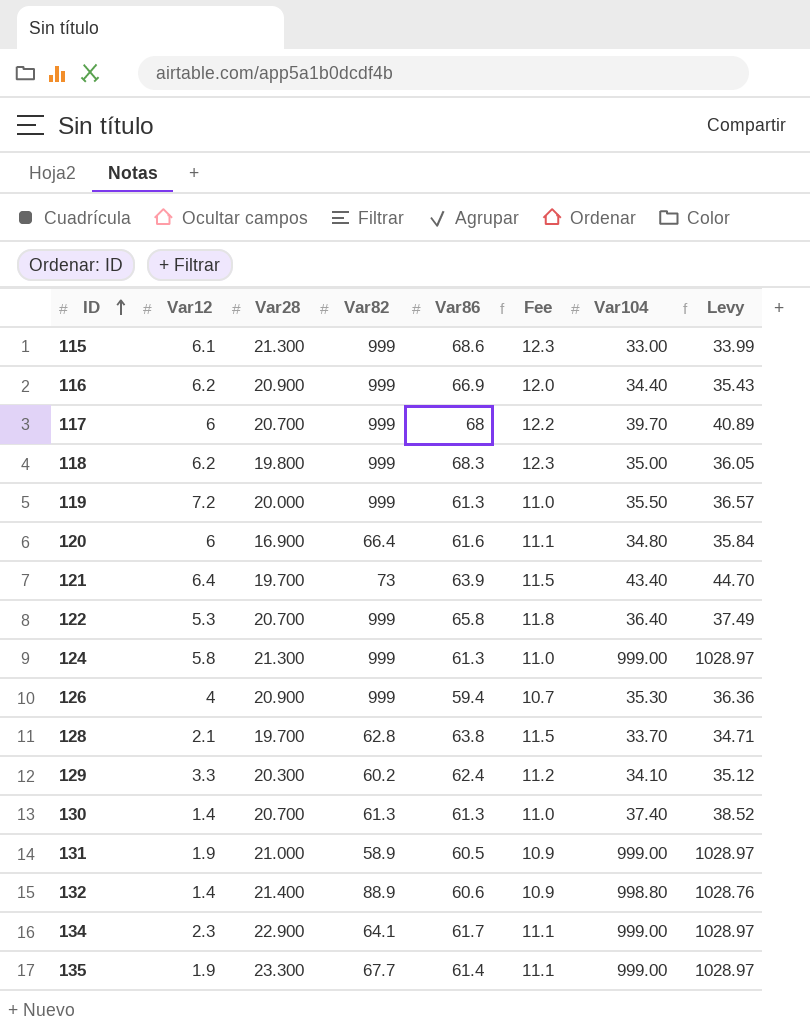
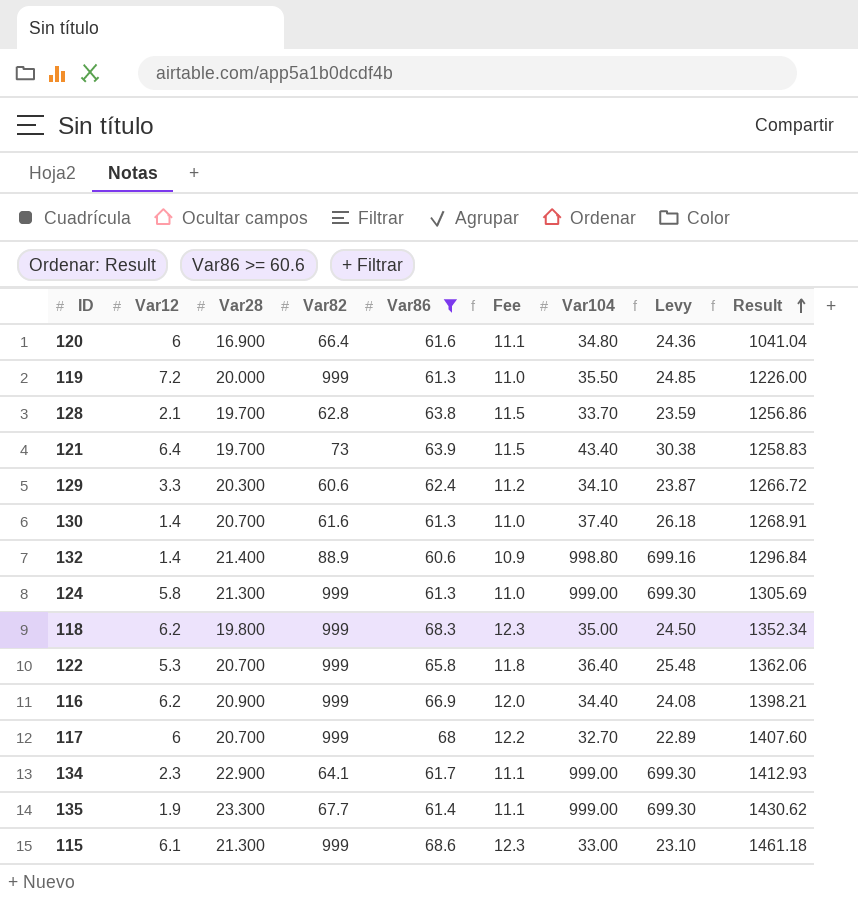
filter: none -> Var86 >= 60.6
row order: ID ascending -> Result ascending
column Levy | formula: [Var104] * 1.03 -> [Var104] * 0.7
column Result | formula: none -> [Var28] * [Var86]
129 | Var82: 60.2 -> 60.6
130 | Var82: 61.3 -> 61.6
117 | Var104: 39.70 -> 32.70

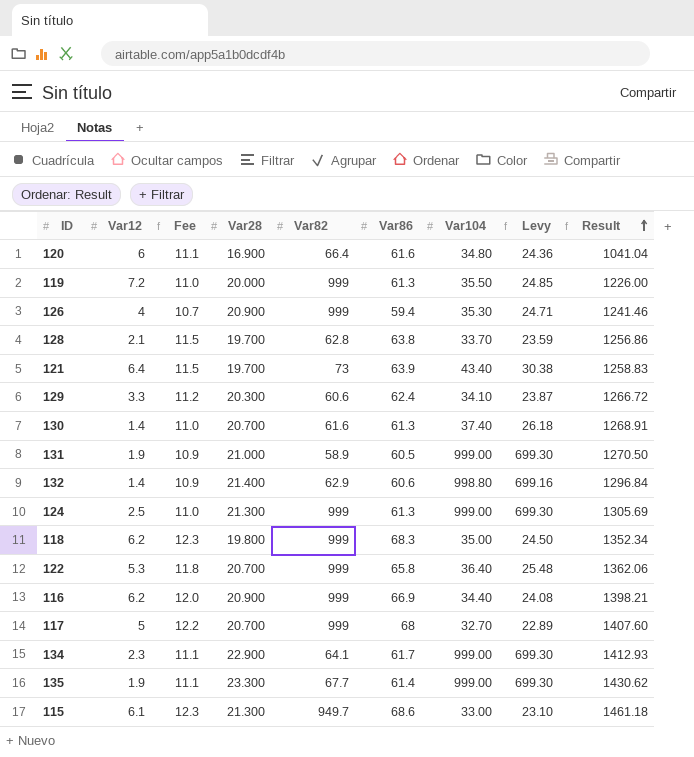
filter: Var86 >= 60.6 -> none
column Fee | position: 6 -> 3
132 | Var82: 88.9 -> 62.9
124 | Var12: 5.8 -> 2.5
117 | Var12: 6 -> 5
115 | Var82: 999 -> 949.7

